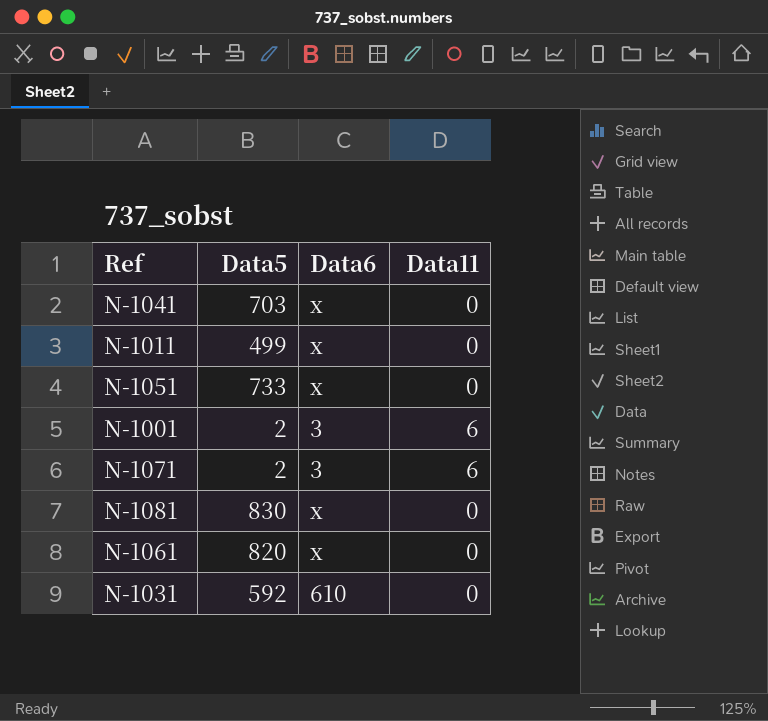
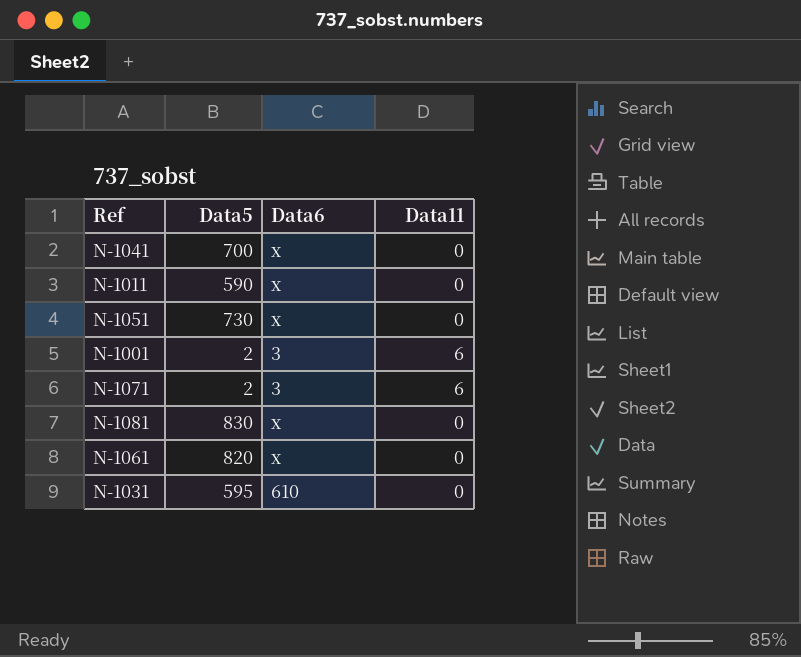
N-1041 | Data5: 703 -> 700
N-1011 | Data5: 499 -> 590
N-1051 | Data5: 733 -> 730
N-1031 | Data5: 592 -> 595

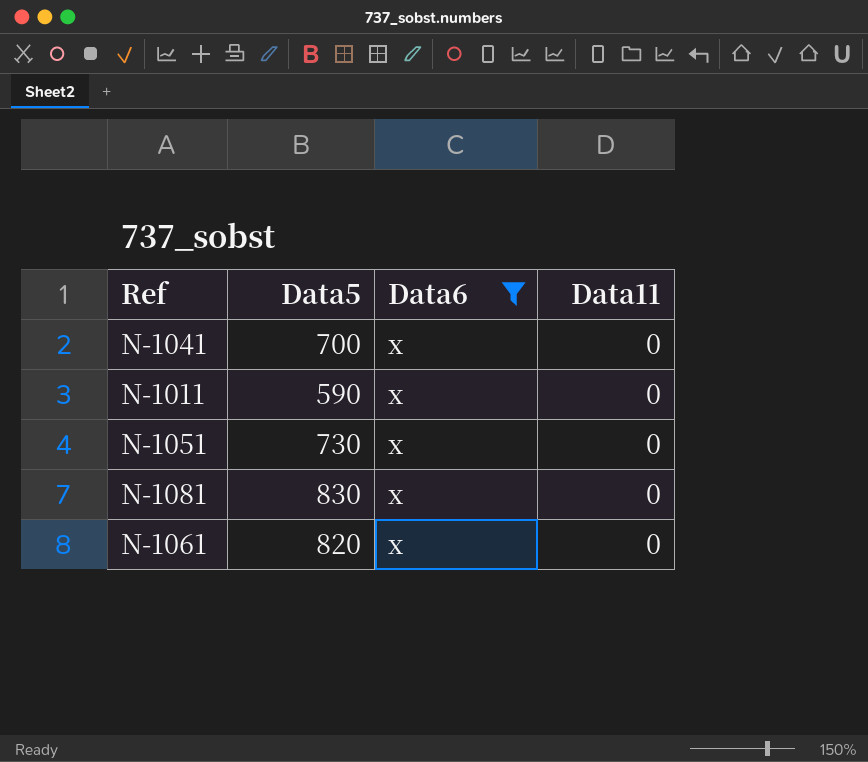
filter: none -> Data6 = х

